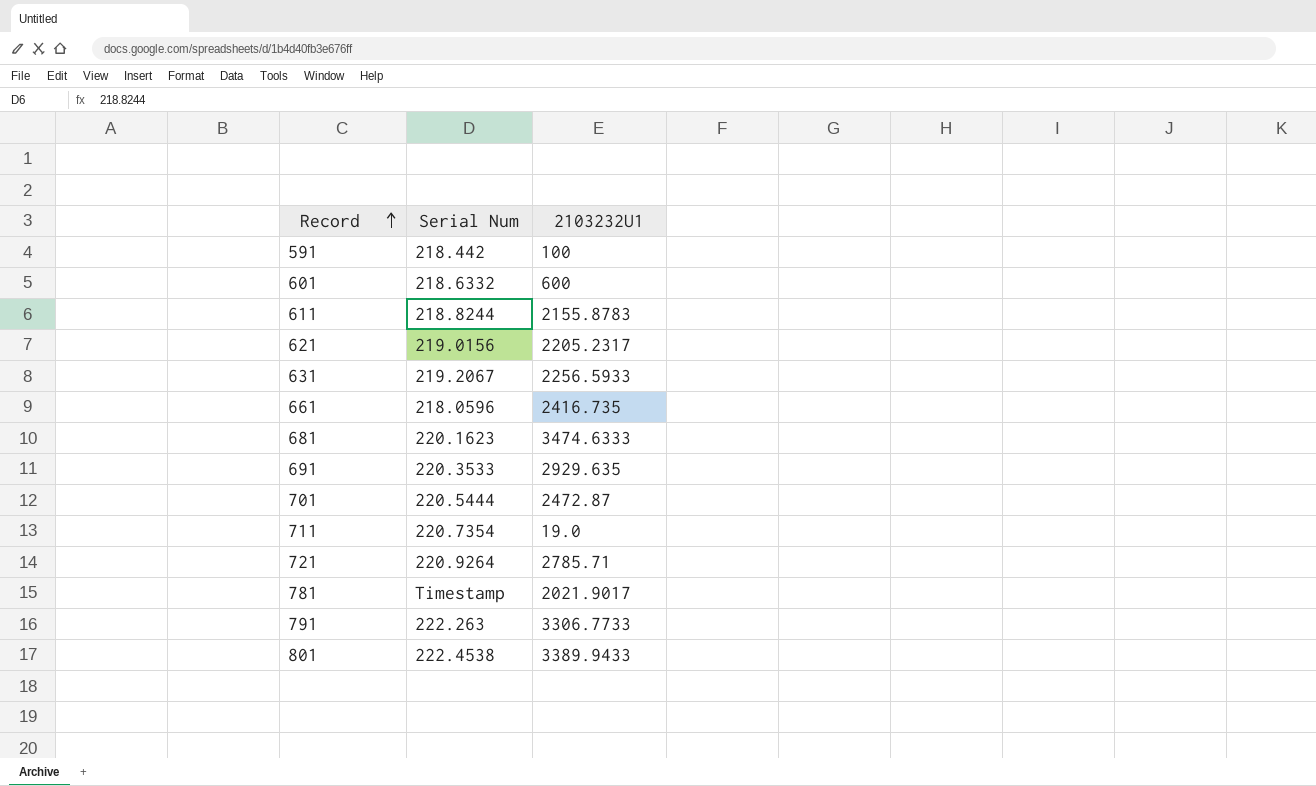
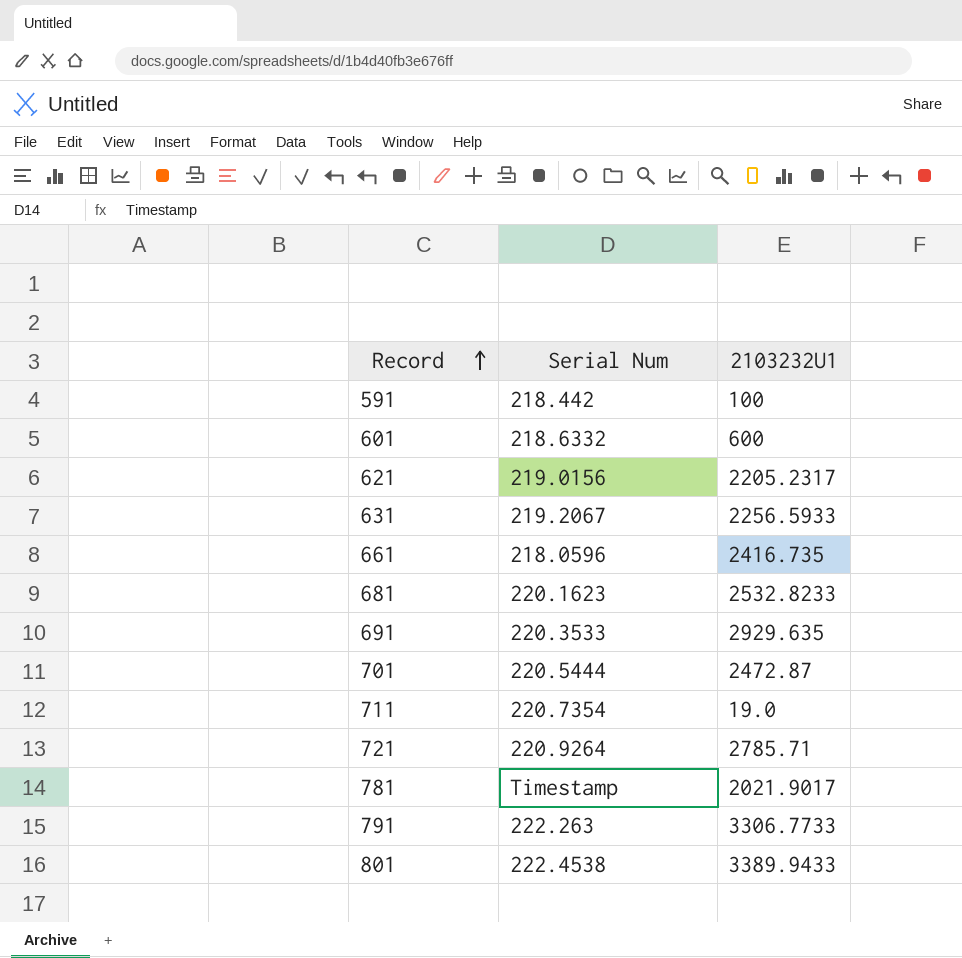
row 611: 218.8244 | 2155.8783 -> none
681 | 2103232U1: 3474.6333 -> 2532.8233

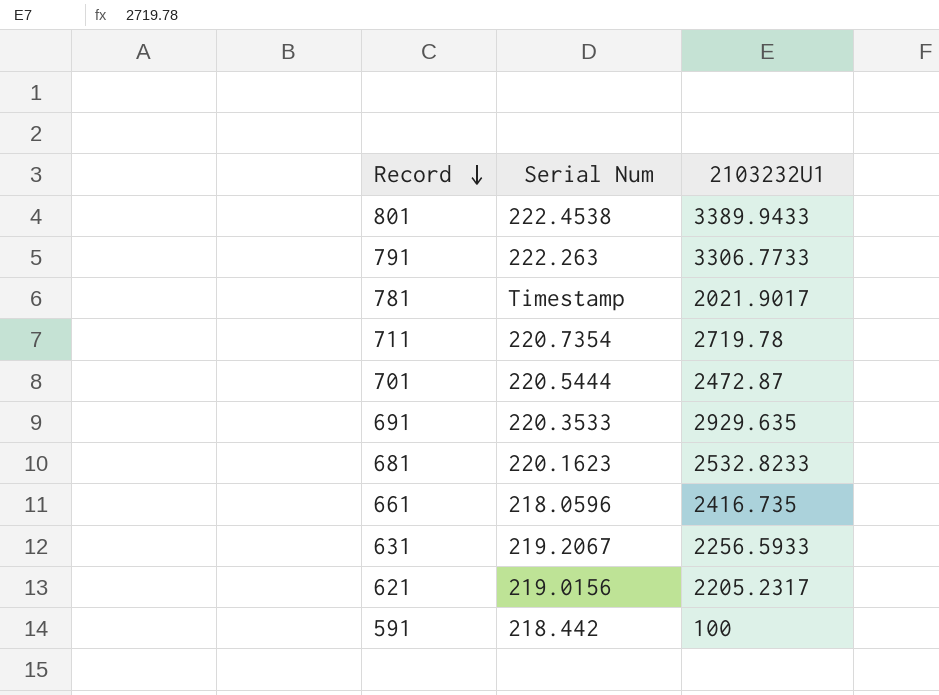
row order: Record ascending -> Record descending
row 601: 218.6332 | 600 -> none
row 721: 220.9264 | 2785.71 -> none
711 | 2103232U1: 19.0 -> 2719.78

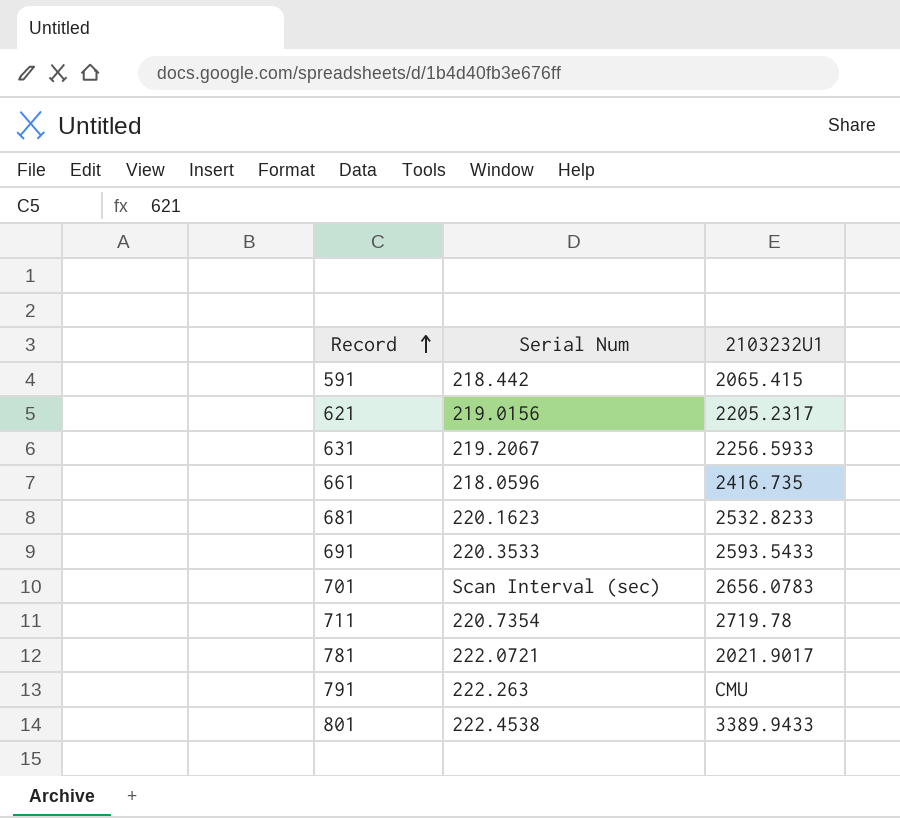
row order: Record descending -> Record ascending
591 | 2103232U1: 100 -> 2065.415
691 | 2103232U1: 2929.635 -> 2593.5433
701 | Serial Num: 220.5444 -> Scan Interval (sec)
701 | 2103232U1: 2472.87 -> 2656.0783
781 | Serial Num: Timestamp -> 222.0721
791 | 2103232U1: 3306.7733 -> CMU

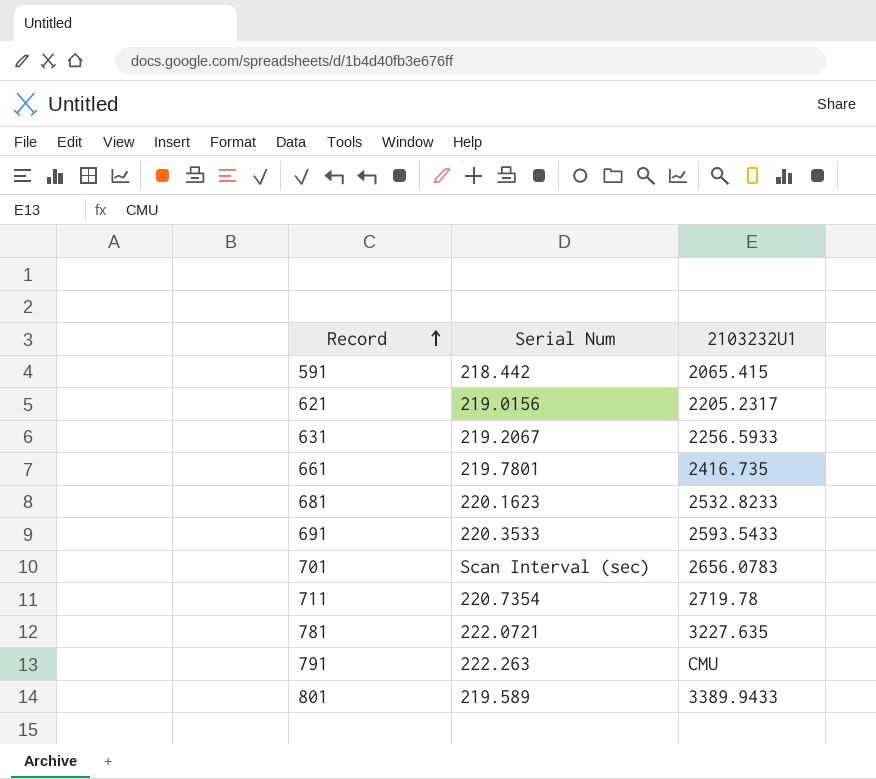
661 | Serial Num: 218.0596 -> 219.7801
781 | 2103232U1: 2021.9017 -> 3227.635
801 | Serial Num: 222.4538 -> 219.589

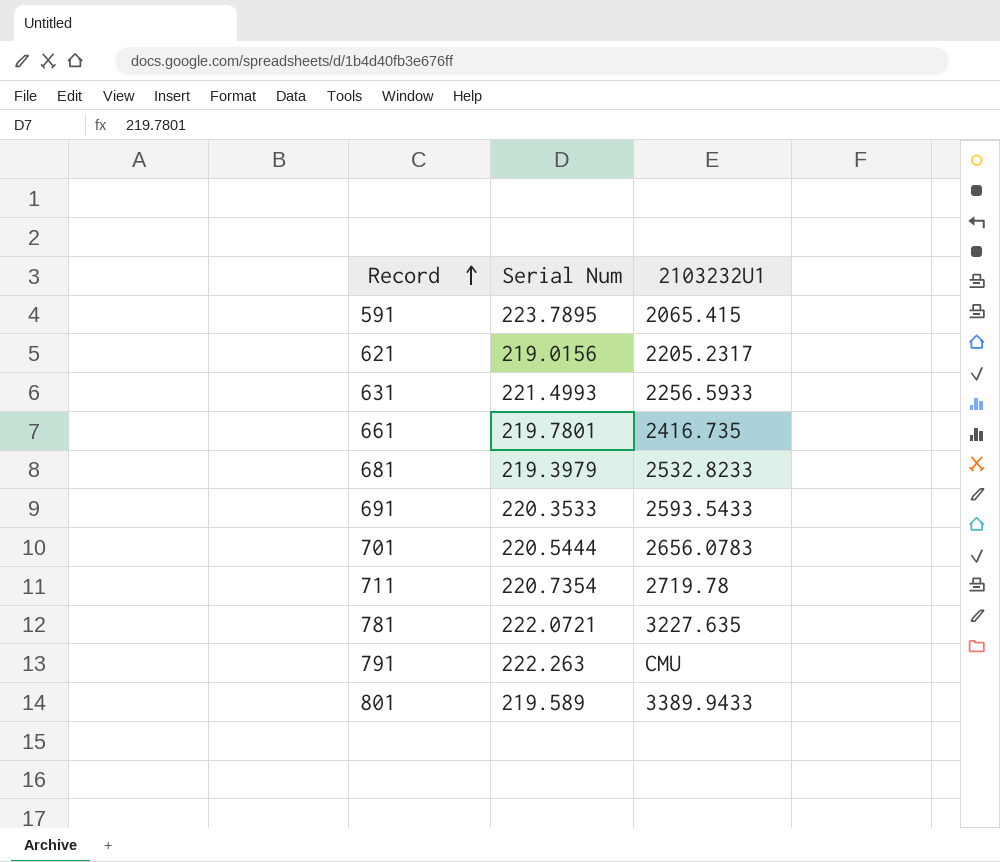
591 | Serial Num: 218.442 -> 223.7895
631 | Serial Num: 219.2067 -> 221.4993
681 | Serial Num: 220.1623 -> 219.3979
701 | Serial Num: Scan Interval (sec) -> 220.5444

